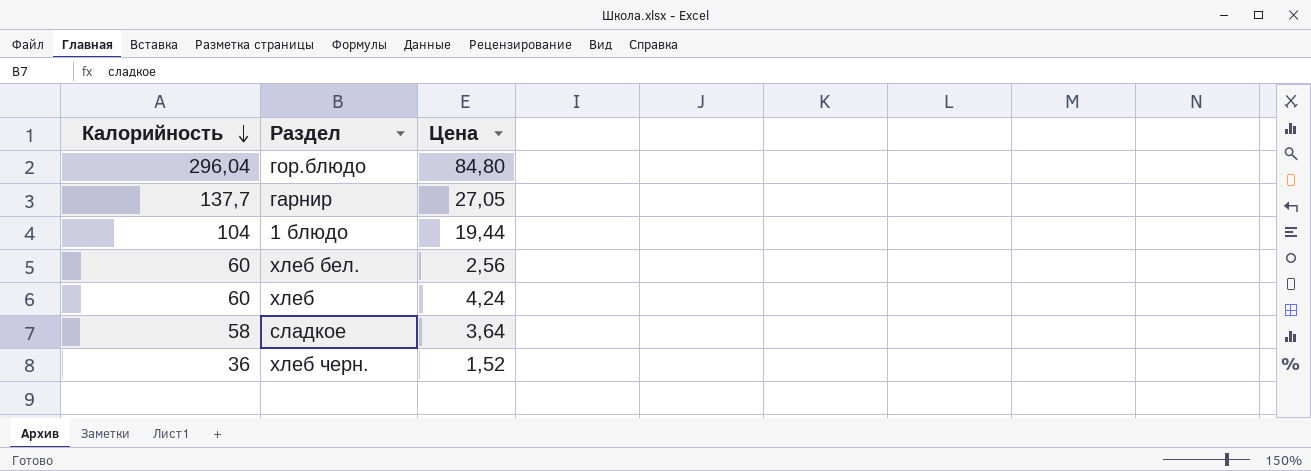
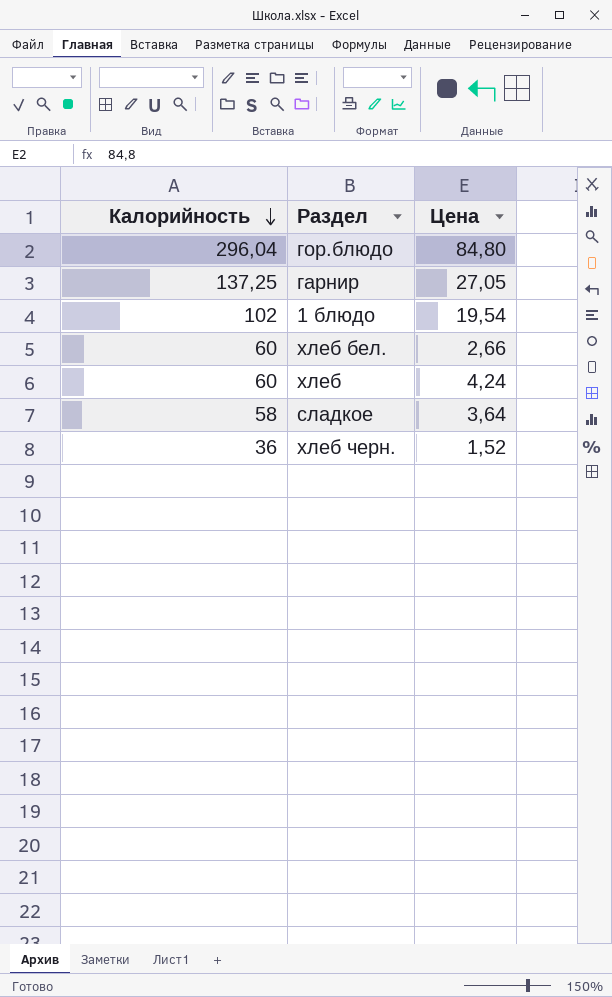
гарнир | Калорийность: 137,7 -> 137,25
1 блюдо | Калорийность: 104 -> 102
1 блюдо | Цена: 19,44 -> 19,54
хлеб бел. | Цена: 2,56 -> 2,66

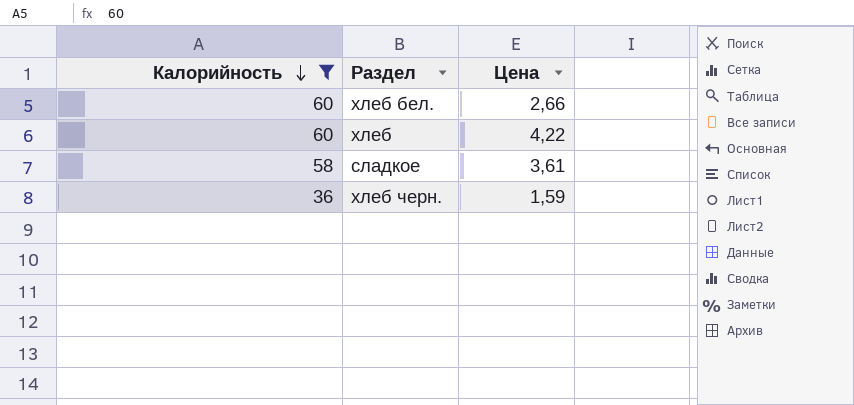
filter: none -> Калорийность <= 60
хлеб | Цена: 4,24 -> 4,22
сладкое | Цена: 3,64 -> 3,61
хлеб черн. | Цена: 1,52 -> 1,59

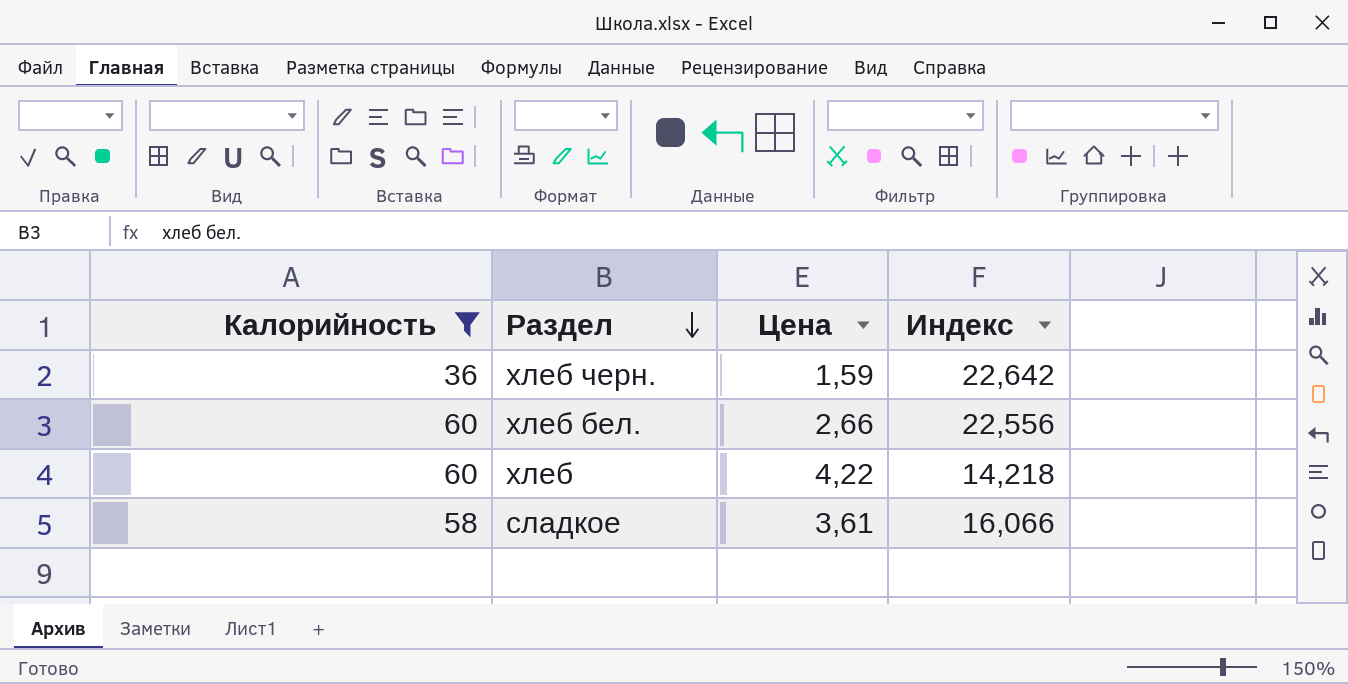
row order: Калорийность descending -> Раздел descending
column Индекс | formula: none -> [Калорийность] / [Цена]

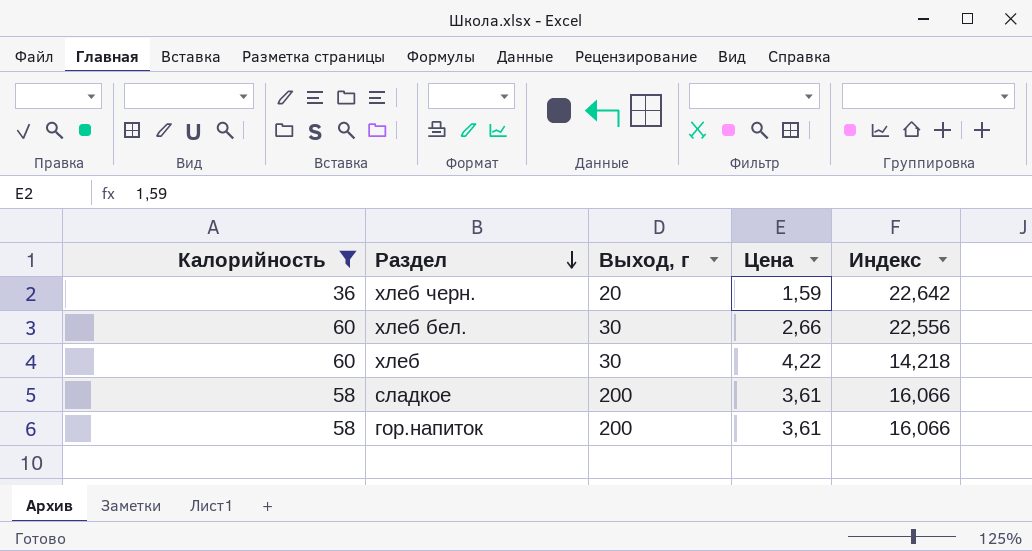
column Выход, г | position: none -> 3
row гор.напиток: none -> 58 | 200 | 3,61 | 16,066

